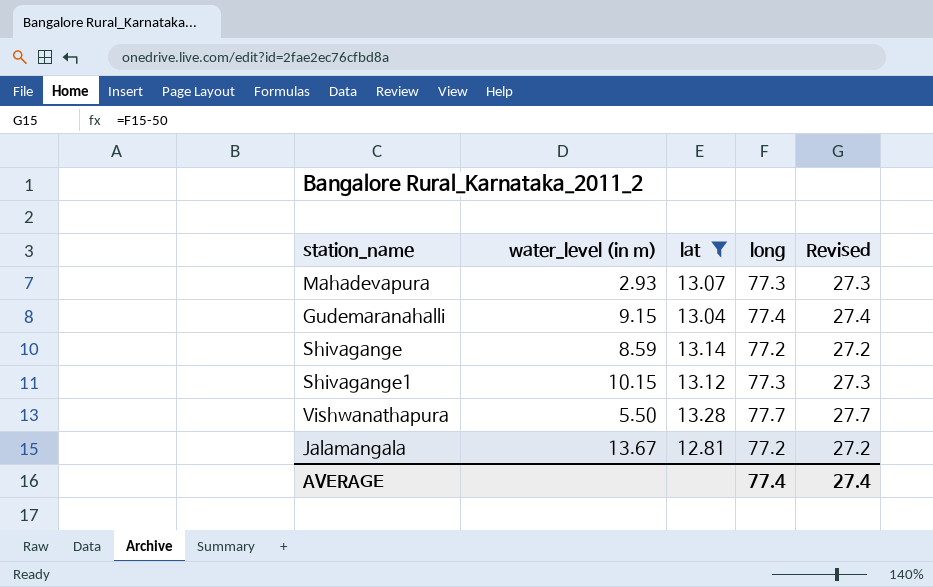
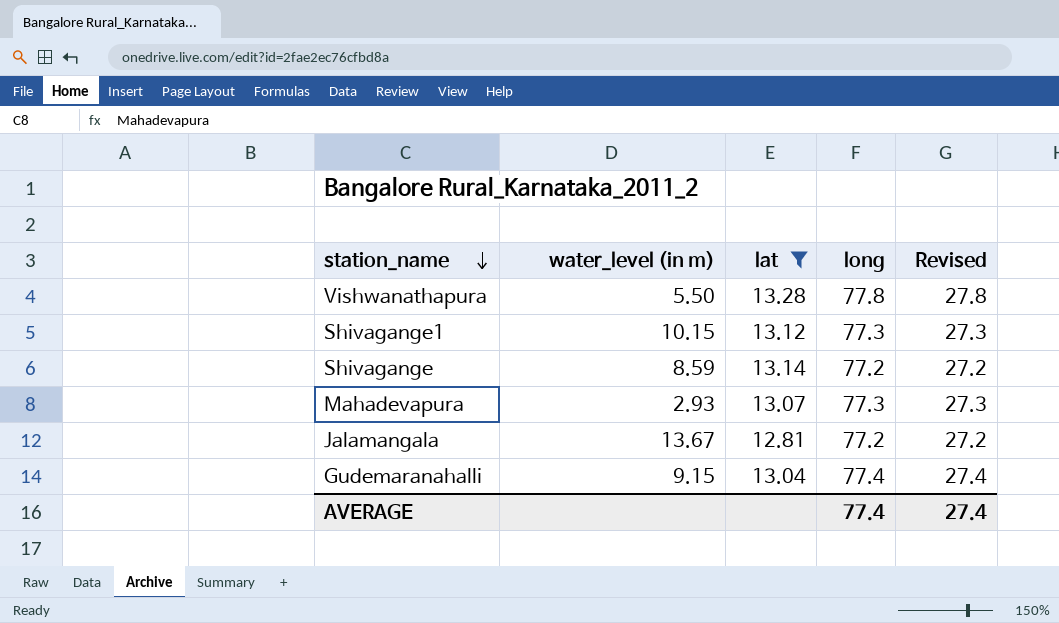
row order: none -> station_name descending
Vishwanathapura | long: 77.7 -> 77.8
Vishwanathapura | Revised: 27.7 -> 27.8

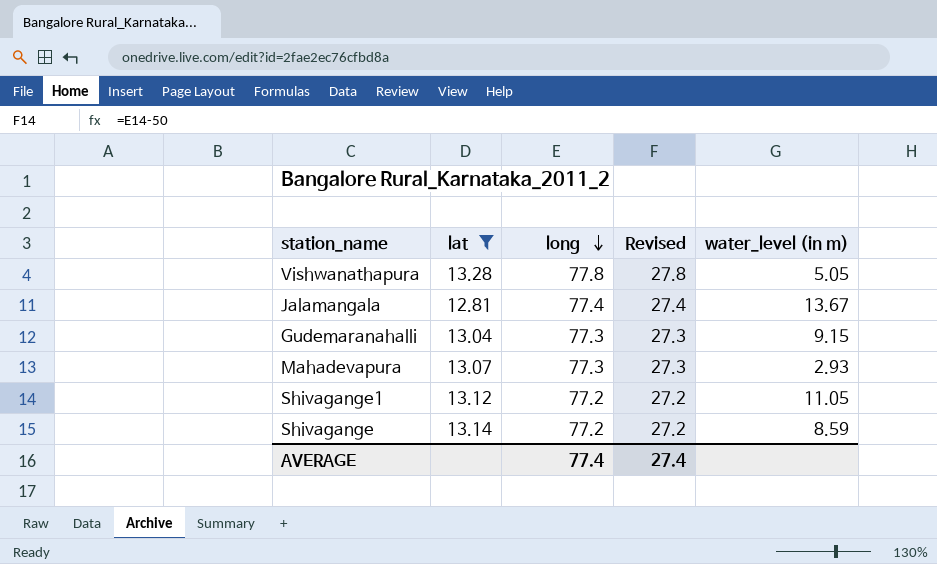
row order: station_name descending -> long descending
column water_level (in m) | position: 2 -> 5
Vishwanathapura | water_level (in m): 5.50 -> 5.05
Jalamangala | long: 77.2 -> 77.4
Jalamangala | Revised: 27.2 -> 27.4
Gudemaranahalli | long: 77.4 -> 77.3
Gudemaranahalli | Revised: 27.4 -> 27.3
Shivagange1 | long: 77.3 -> 77.2
Shivagange1 | Revised: 27.3 -> 27.2
Shivagange1 | water_level (in m): 10.15 -> 11.05

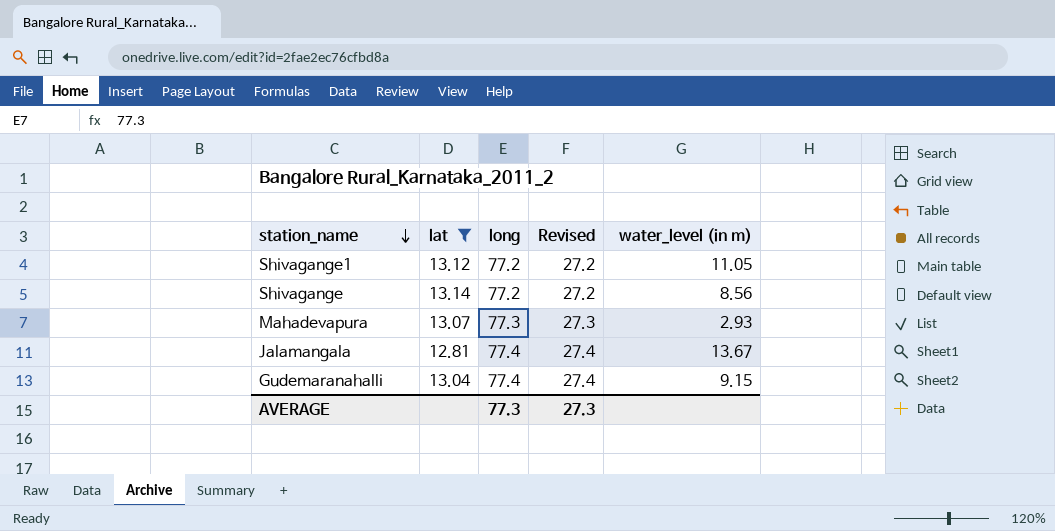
row order: long descending -> station_name descending
row Vishwanathapura: 13.28 | 77.8 | 27.8 | 5.05 -> none
Shivagange | water_level (in m): 8.59 -> 8.56
Gudemaranahalli | long: 77.3 -> 77.4
Gudemaranahalli | Revised: 27.3 -> 27.4
AVERAGE | long: 77.4 -> 77.3
AVERAGE | Revised: 27.4 -> 27.3

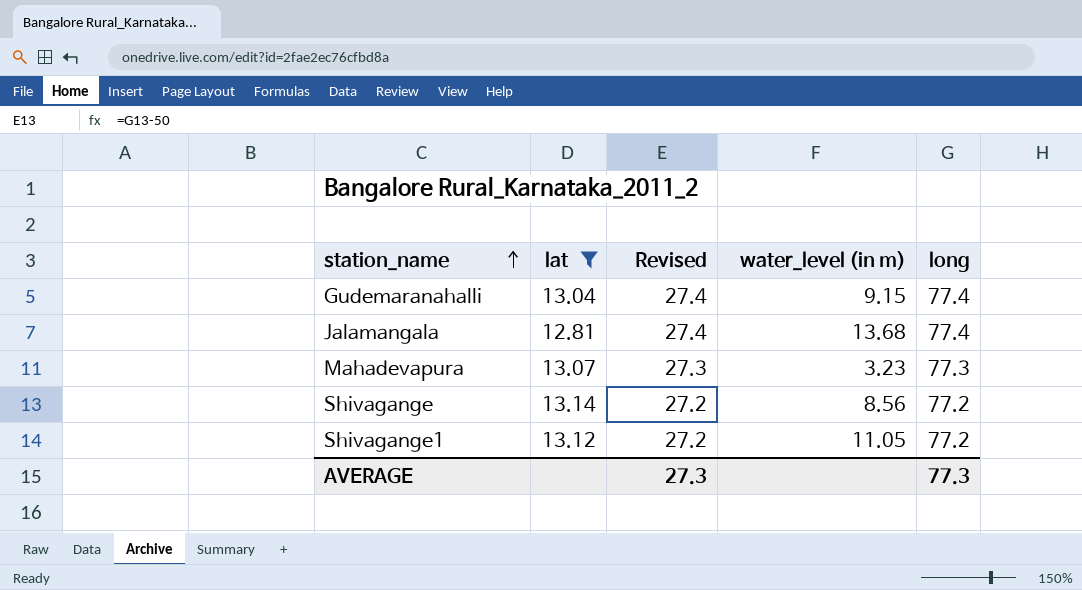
row order: station_name descending -> station_name ascending
column long | position: 3 -> 5
Jalamangala | water_level (in m): 13.67 -> 13.68
Mahadevapura | water_level (in m): 2.93 -> 3.23

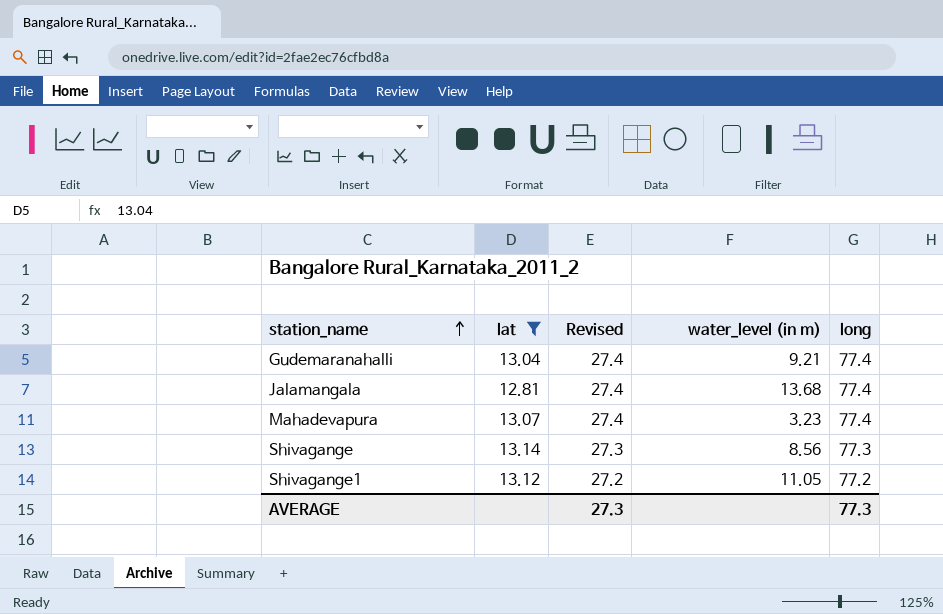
Gudemaranahalli | water_level (in m): 9.15 -> 9.21
Mahadevapura | Revised: 27.3 -> 27.4
Mahadevapura | long: 77.3 -> 77.4
Shivagange | Revised: 27.2 -> 27.3
Shivagange | long: 77.2 -> 77.3

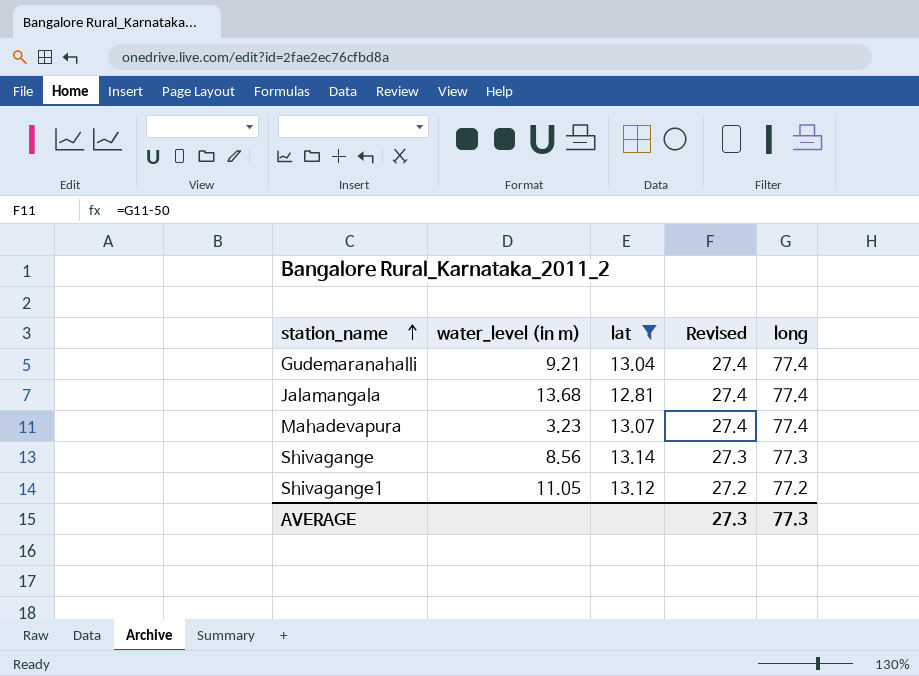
column water_level (in m) | position: 4 -> 2

